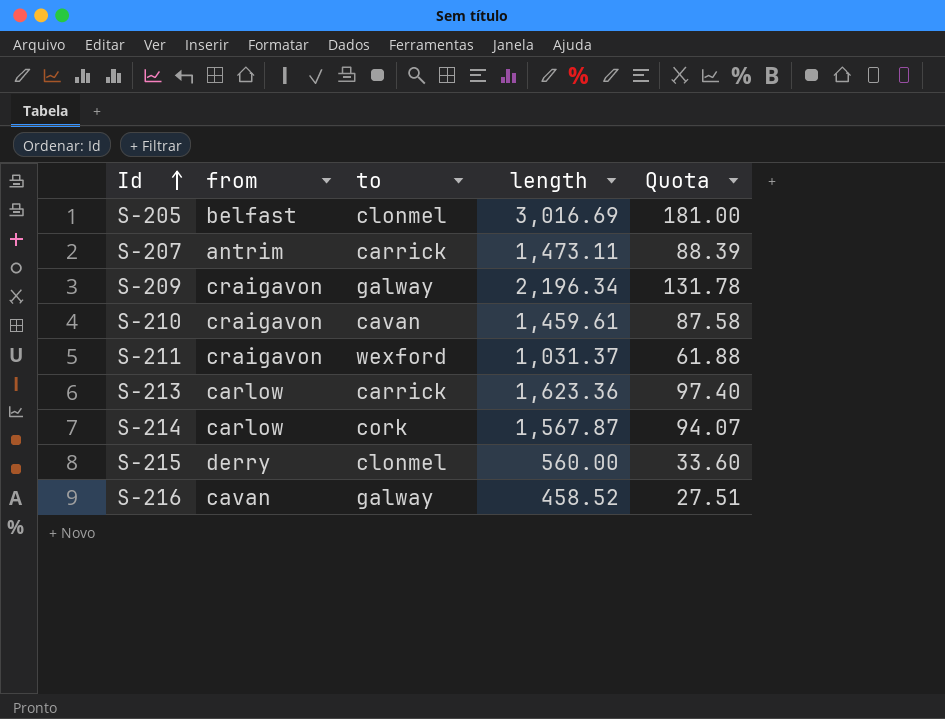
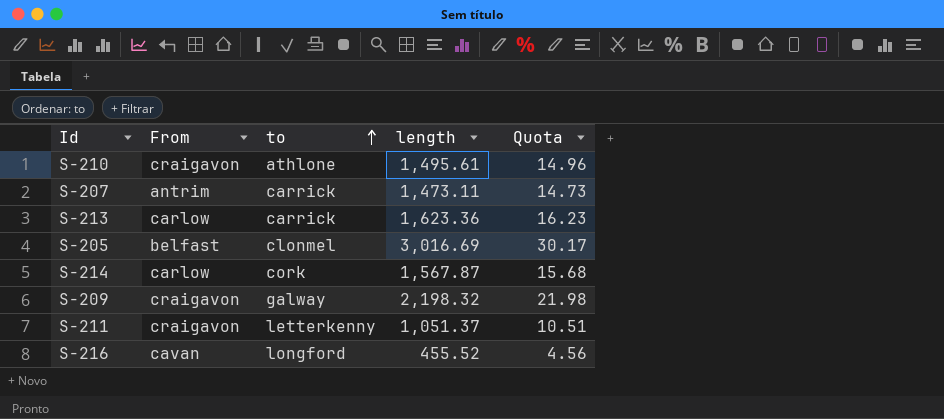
row order: Id ascending -> to ascending
column name: from -> From
column Quota | formula: [length] * 0.06 -> [length] * 0.01
row S-215: derry | clonmel | 560.00 | 33.60 -> none
S-210 | to: cavan -> athlone
S-210 | length: 1,459.61 -> 1,495.61
S-209 | length: 2,196.34 -> 2,198.32
S-211 | to: wexford -> letterkenny
S-211 | length: 1,031.37 -> 1,051.37
S-216 | to: galway -> longford
S-216 | length: 458.52 -> 455.52

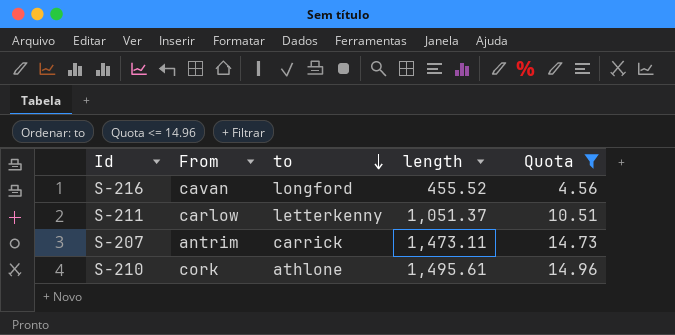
filter: none -> Quota <= 14.96
row order: to ascending -> to descending
S-211 | From: craigavon -> carlow
S-210 | From: craigavon -> cork

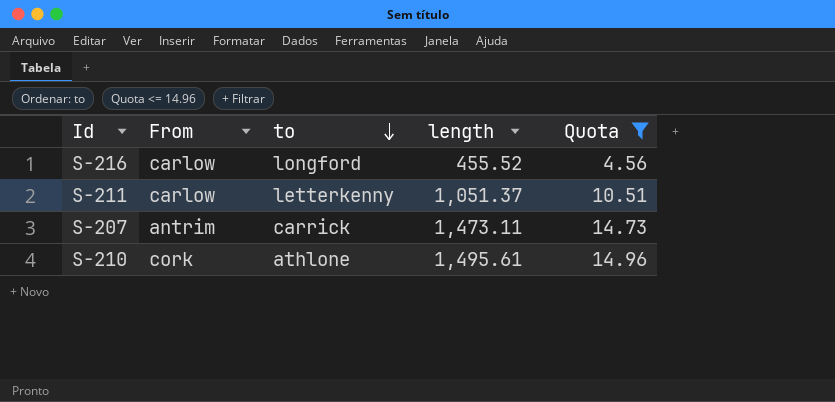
S-216 | From: cavan -> carlow

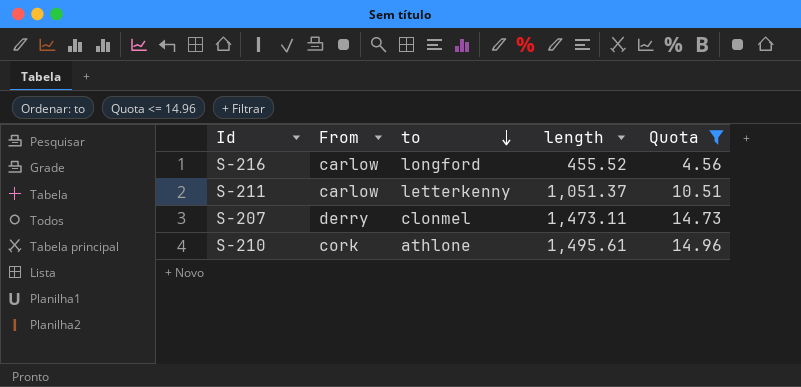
S-207 | From: antrim -> derry
S-207 | to: carrick -> clonmel

